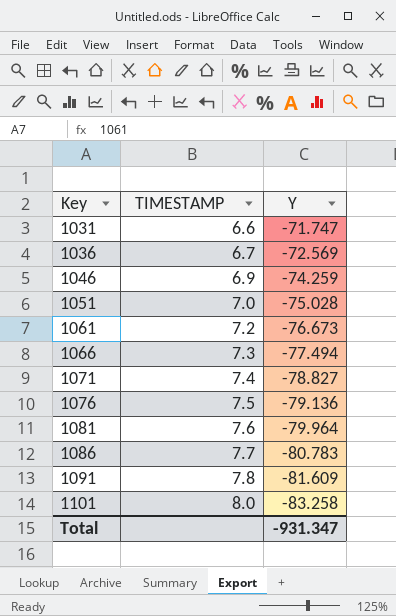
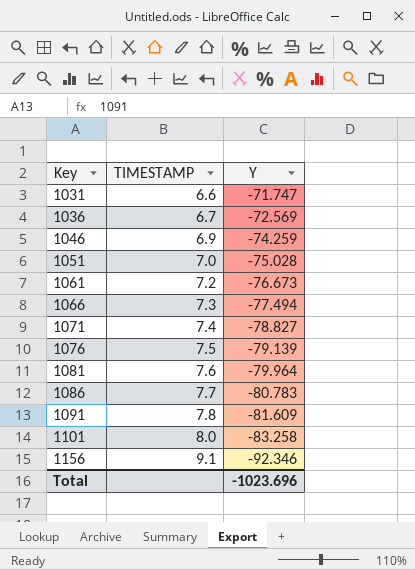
1076 | Y: -79.136 -> -79.139
row 1156: none -> 9.1 | -92.346
Total | Y: -931.347 -> -1023.696

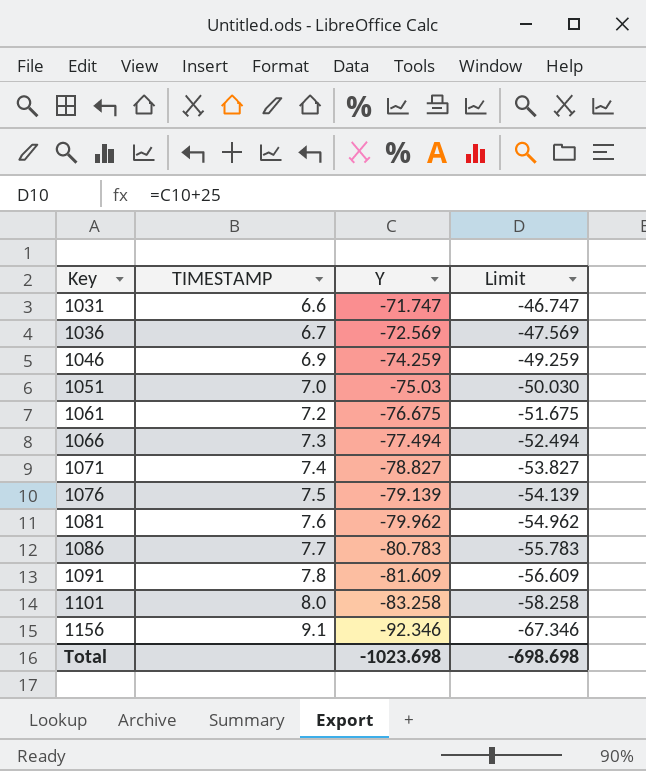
column Limit | formula: none -> [Y] + 25
1051 | Y: -75.028 -> -75.03
1061 | Y: -76.673 -> -76.675
1081 | Y: -79.964 -> -79.962
Total | Y: -1023.696 -> -1023.698

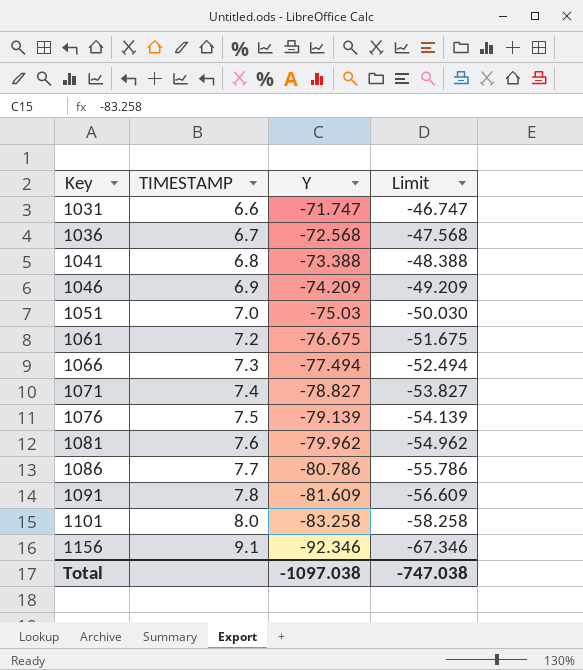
1036 | Y: -72.569 -> -72.568
1036 | Limit: -47.569 -> -47.568
row 1041: none -> 6.8 | -73.388 | -48.388
1046 | Y: -74.259 -> -74.209
1046 | Limit: -49.259 -> -49.209
1086 | Y: -80.783 -> -80.786
1086 | Limit: -55.783 -> -55.786
Total | Y: -1023.698 -> -1097.038
Total | Limit: -698.698 -> -747.038

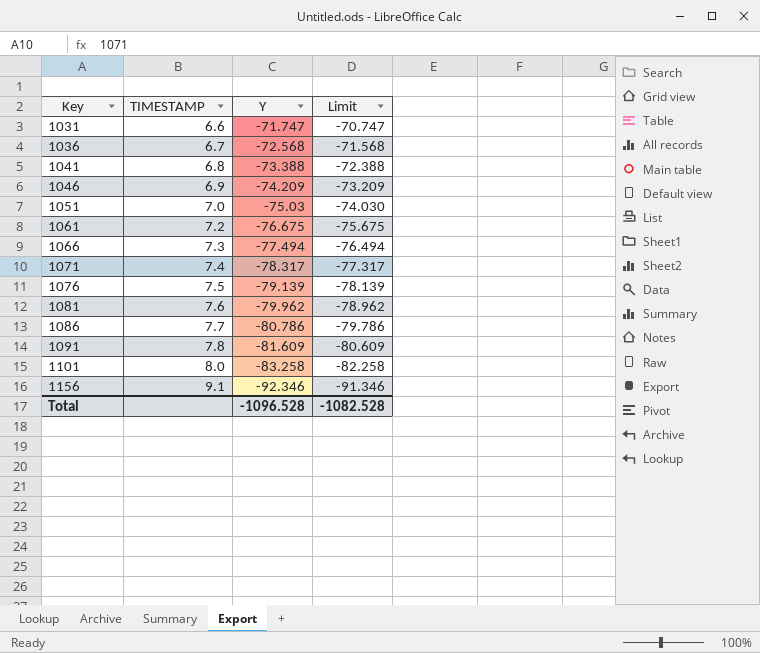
column Limit | formula: [Y] + 25 -> [Y] + 1
1071 | Y: -78.827 -> -78.317
Total | Y: -1097.038 -> -1096.528
Total | Limit: -747.038 -> -1082.528

